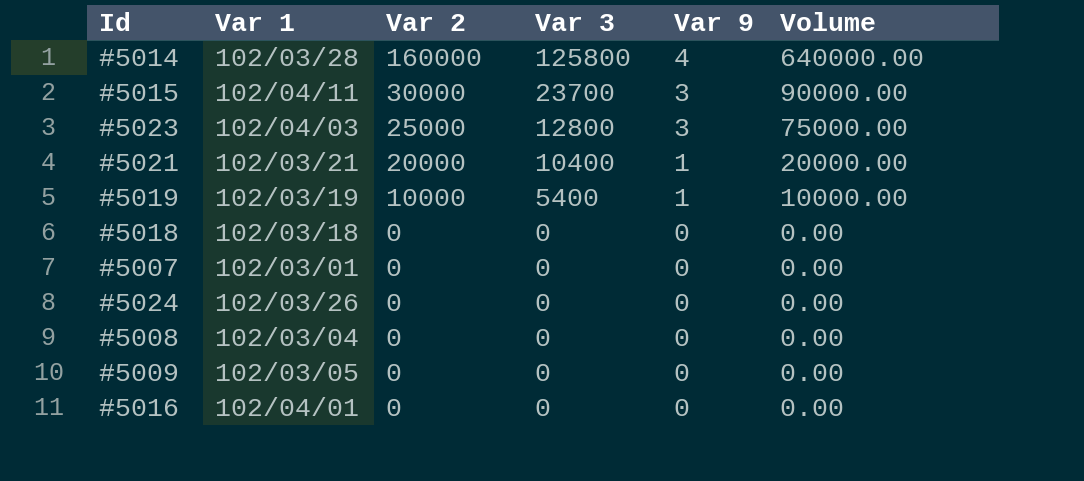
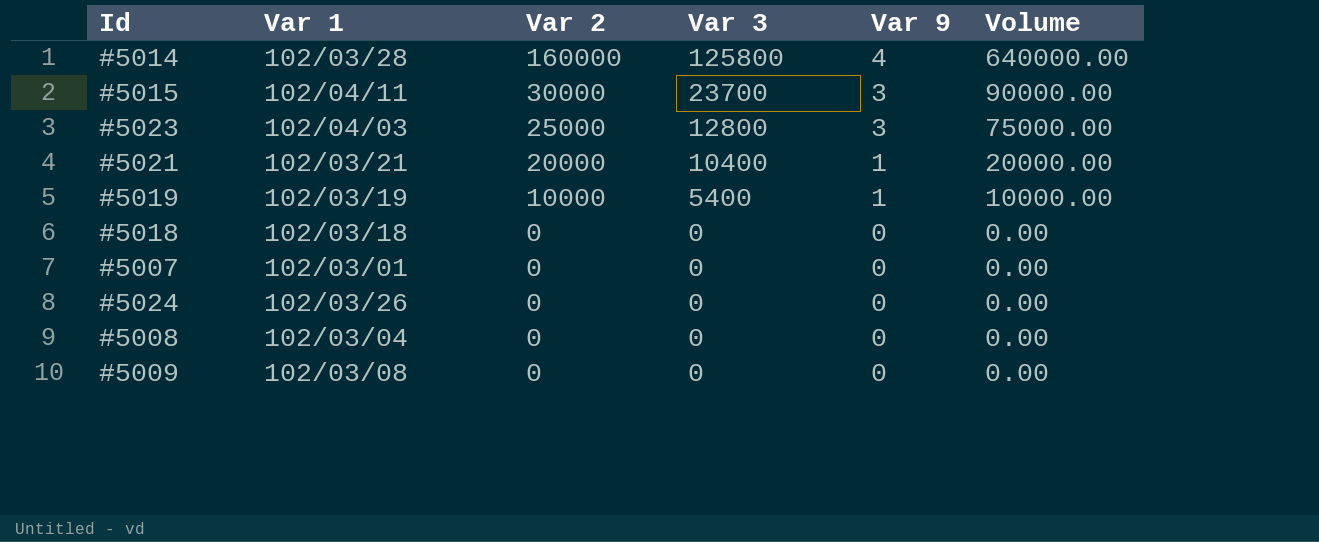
row #5016: 102/04/01 | 0 | 0 | 0 | 0.00 -> none
#5009 | Var 1: 102/03/05 -> 102/03/08

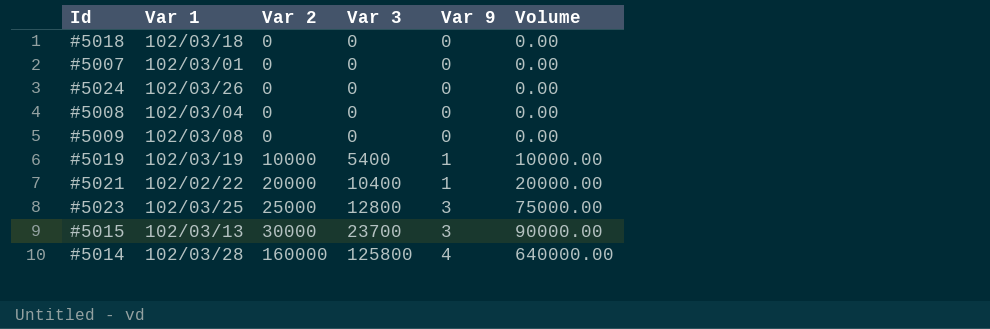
row order: Var 2 descending -> Var 2 ascending
#5021 | Var 1: 102/03/21 -> 102/02/22
#5023 | Var 1: 102/04/03 -> 102/03/25
#5015 | Var 1: 102/04/11 -> 102/03/13

